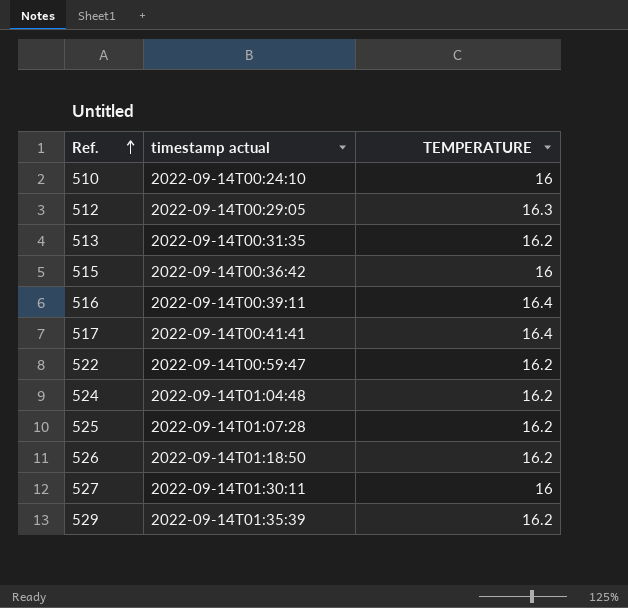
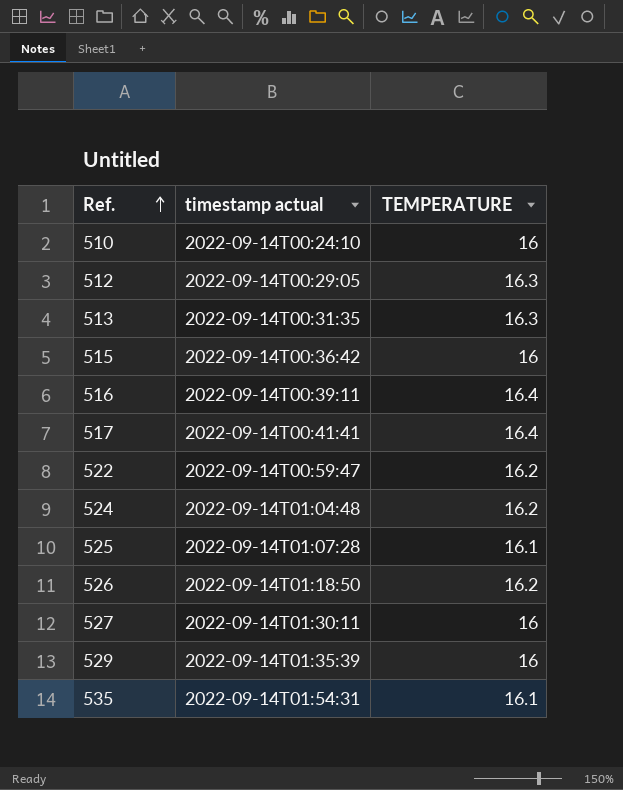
513 | TEMPERATURE: 16.2 -> 16.3
525 | TEMPERATURE: 16.2 -> 16.1
529 | TEMPERATURE: 16.2 -> 16
row 535: none -> 2022-09-14T01:54:31 | 16.1

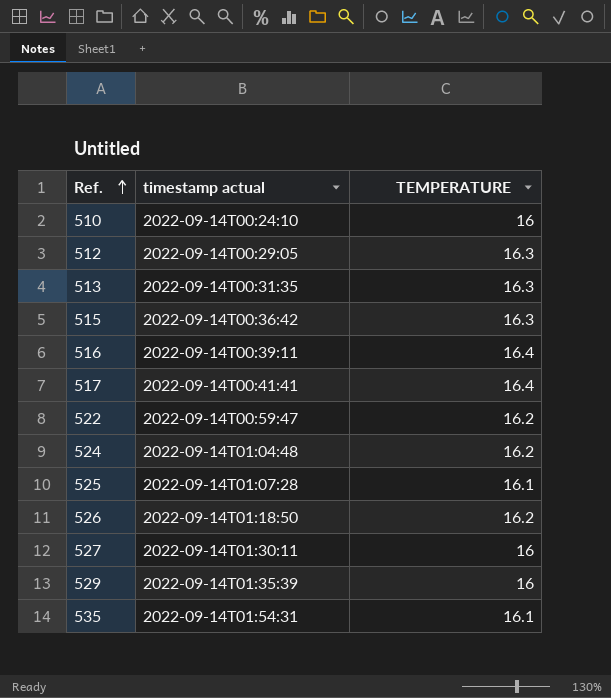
515 | TEMPERATURE: 16 -> 16.3

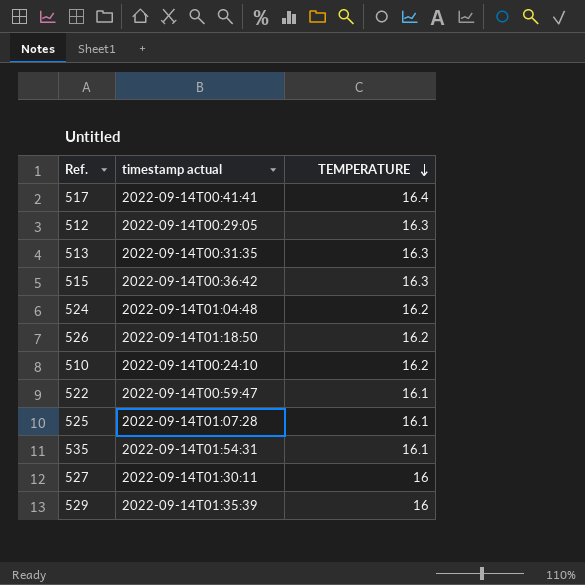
row order: Ref. ascending -> TEMPERATURE descending
row 516: 2022-09-14T00:39:11 | 16.4 -> none
510 | TEMPERATURE: 16 -> 16.2
522 | TEMPERATURE: 16.2 -> 16.1

